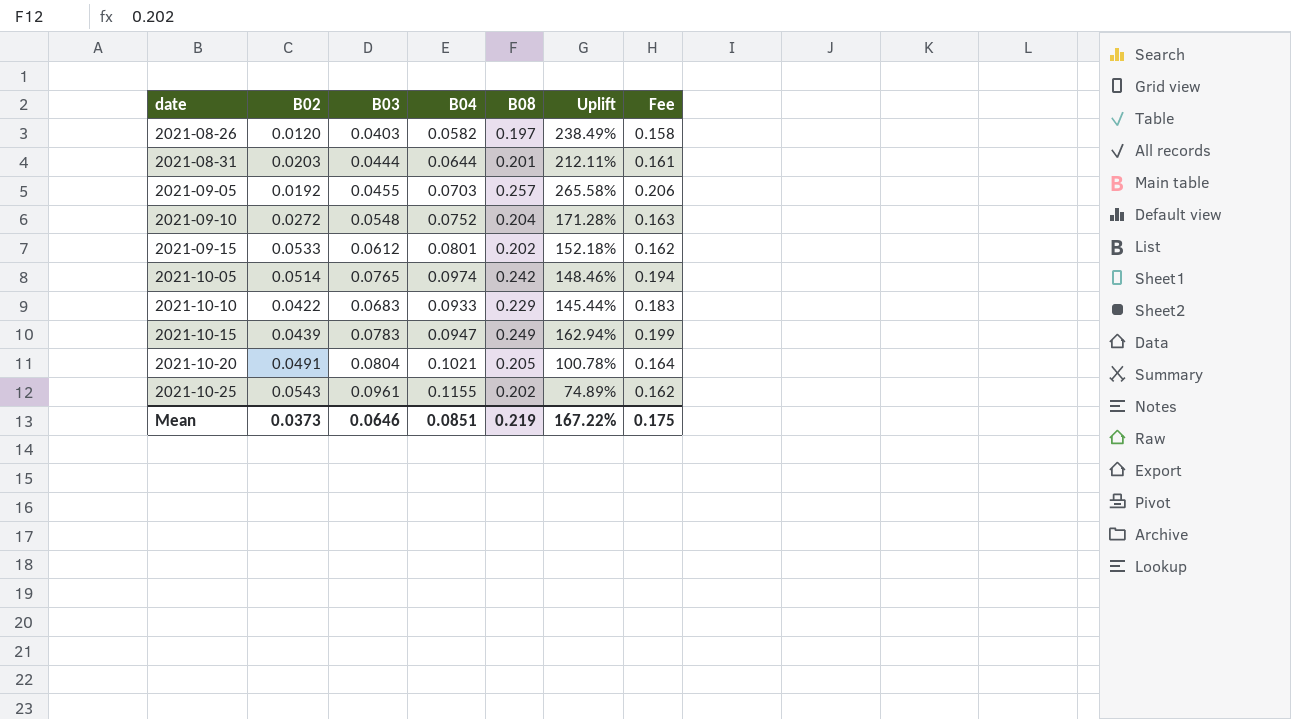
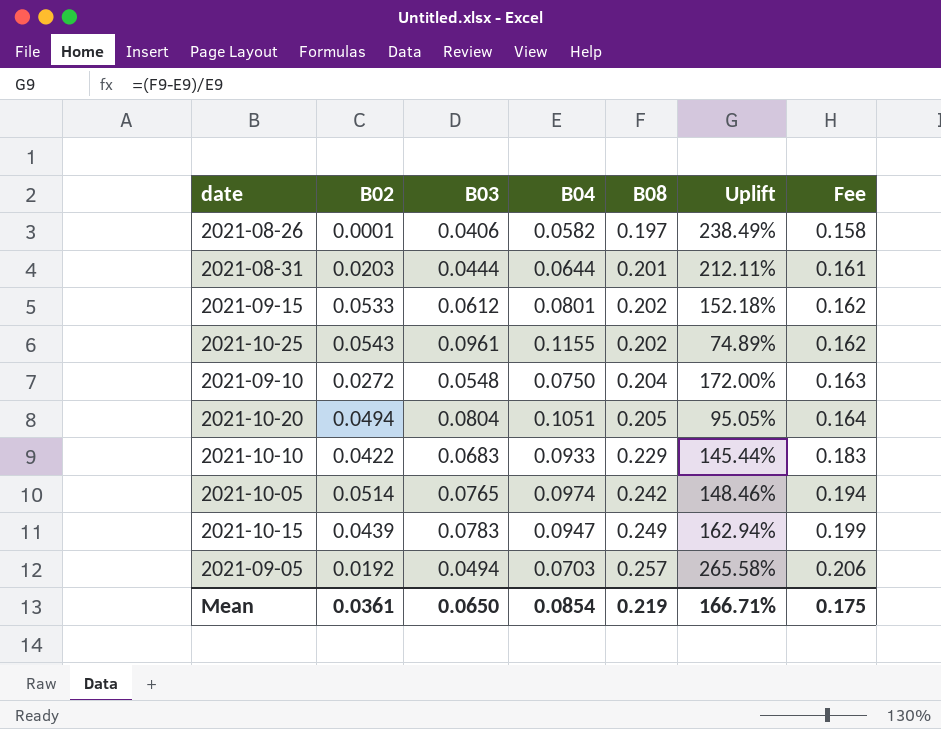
row order: date ascending -> B08 ascending
2021-08-26 | B02: 0.0120 -> 0.0001
2021-08-26 | B03: 0.0403 -> 0.0406
2021-09-10 | B04: 0.0752 -> 0.0750
2021-09-10 | Uplift: 171.28% -> 172.00%
2021-10-20 | B02: 0.0491 -> 0.0494
2021-10-20 | B04: 0.1021 -> 0.1051
2021-10-20 | Uplift: 100.78% -> 95.05%
2021-09-05 | B03: 0.0455 -> 0.0494
Mean | B02: 0.0373 -> 0.0361
Mean | B03: 0.0646 -> 0.0650
Mean | B04: 0.0851 -> 0.0854
Mean | Uplift: 167.22% -> 166.71%

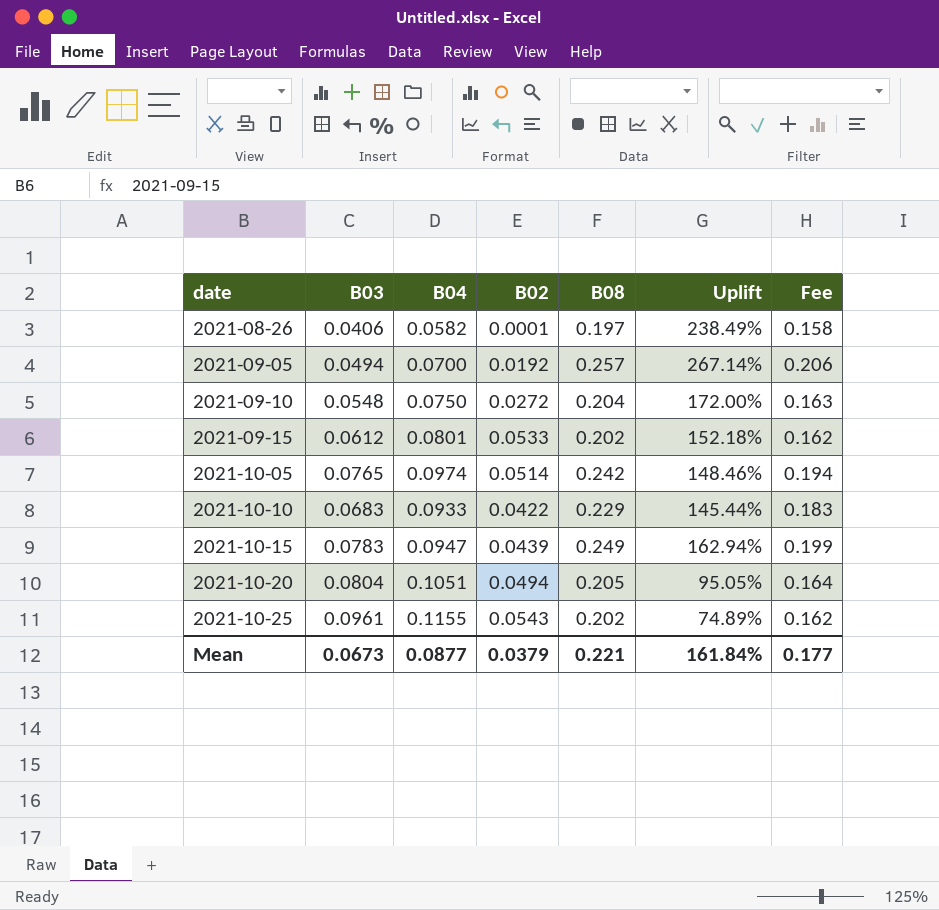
row order: B08 ascending -> date ascending
column B02 | position: 2 -> 4
row 2021-08-31: 0.0203 | 0.0444 | 0.0644 | 0.201 | 212.11% | 0.161 -> none
2021-09-05 | B04: 0.0703 -> 0.0700
2021-09-05 | Uplift: 265.58% -> 267.14%
Mean | B03: 0.0650 -> 0.0673
Mean | B04: 0.0854 -> 0.0877
Mean | B02: 0.0361 -> 0.0379
Mean | B08: 0.219 -> 0.221
Mean | Uplift: 166.71% -> 161.84%
Mean | Fee: 0.175 -> 0.177

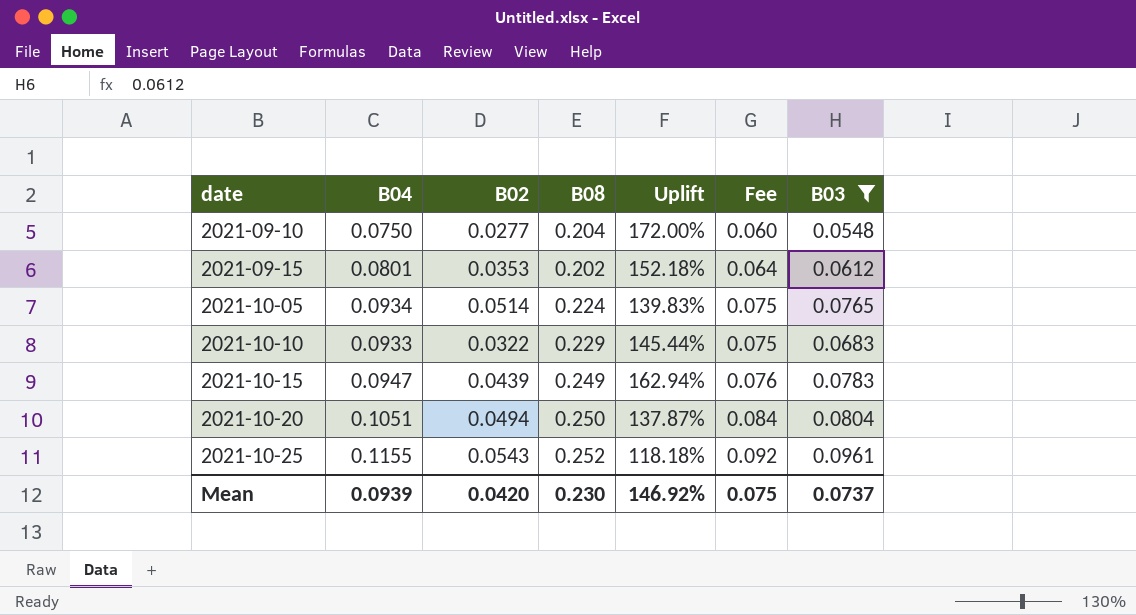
filter: none -> B03 >= 0.0548
column Fee | formula: [B08] * 0.8 -> [B04] * 0.8
column B03 | position: 2 -> 7
2021-09-10 | B02: 0.0272 -> 0.0277
2021-09-15 | B02: 0.0533 -> 0.0353
2021-10-05 | B04: 0.0974 -> 0.0934
2021-10-05 | B08: 0.242 -> 0.224
2021-10-05 | Uplift: 148.46% -> 139.83%
2021-10-10 | B02: 0.0422 -> 0.0322
2021-10-20 | B08: 0.205 -> 0.250
2021-10-20 | Uplift: 95.05% -> 137.87%
2021-10-25 | B08: 0.202 -> 0.252
2021-10-25 | Uplift: 74.89% -> 118.18%
Mean | B04: 0.0877 -> 0.0939
Mean | B02: 0.0379 -> 0.0420
Mean | B08: 0.221 -> 0.230
Mean | Uplift: 161.84% -> 146.92%
Mean | Fee: 0.177 -> 0.075
Mean | B03: 0.0673 -> 0.0737

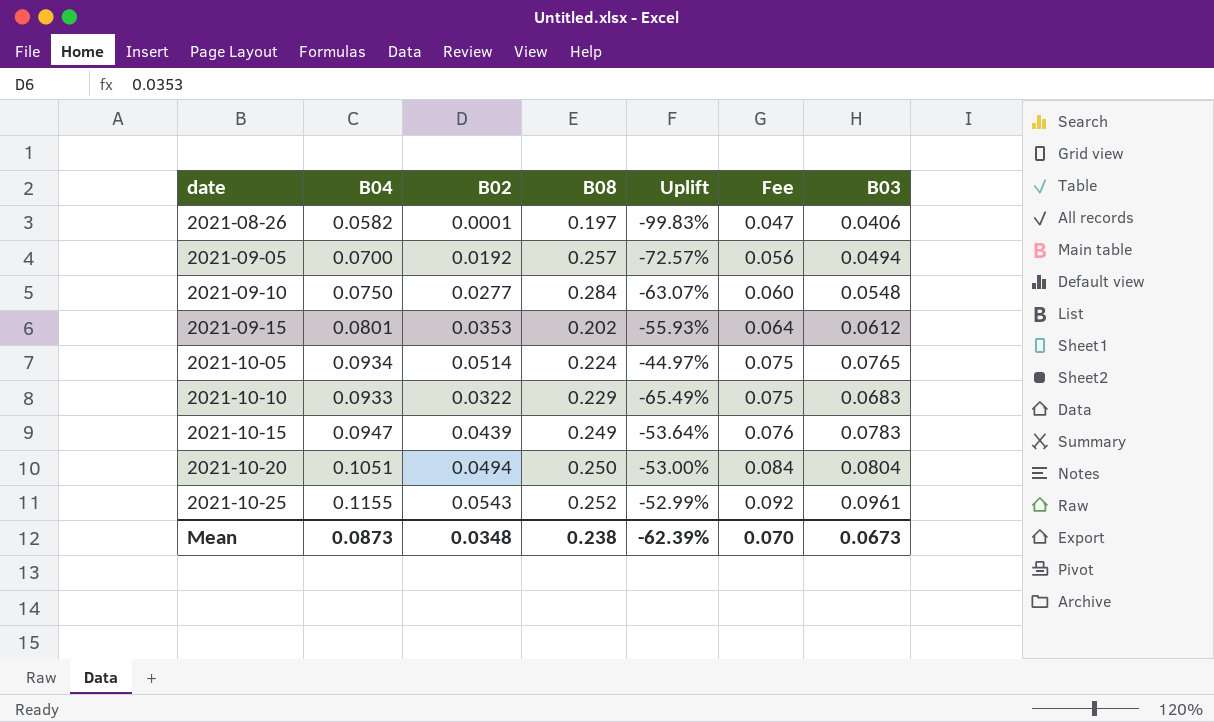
filter: B03 >= 0.0548 -> none
column Uplift | formula: ([B08] - [B04]) / [B04] -> ([B02] - [B04]) / [B04]
2021-09-10 | B08: 0.204 -> 0.284
Mean | B04: 0.0939 -> 0.0873
Mean | B02: 0.0420 -> 0.0348
Mean | B08: 0.230 -> 0.238
Mean | Uplift: 146.92% -> -62.39%
Mean | Fee: 0.075 -> 0.070
Mean | B03: 0.0737 -> 0.0673

